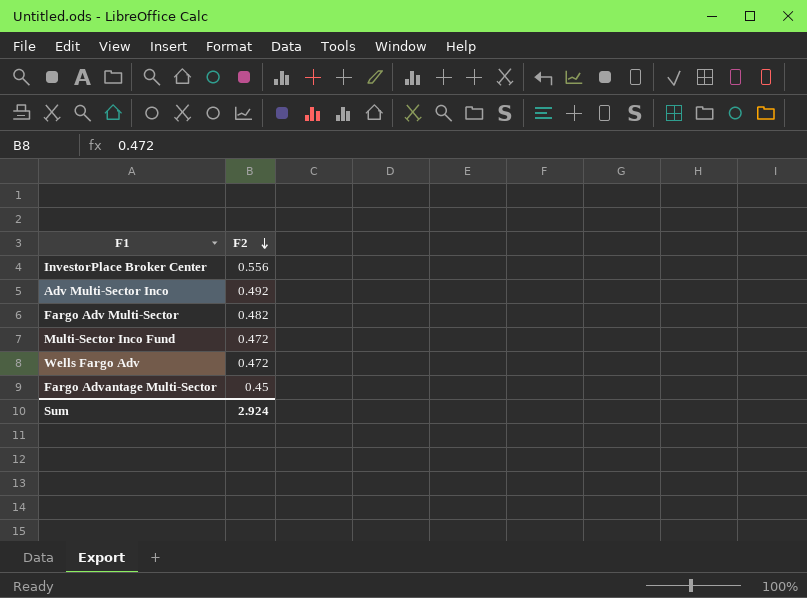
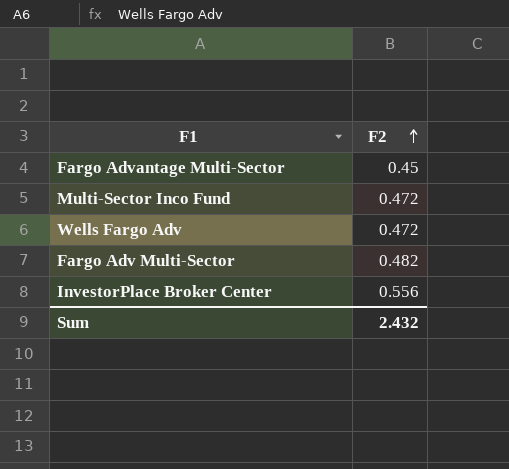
row order: F2 descending -> F2 ascending
row Adv Multi-Sector Inco: 0.492 -> none
Sum | F2: 2.924 -> 2.432

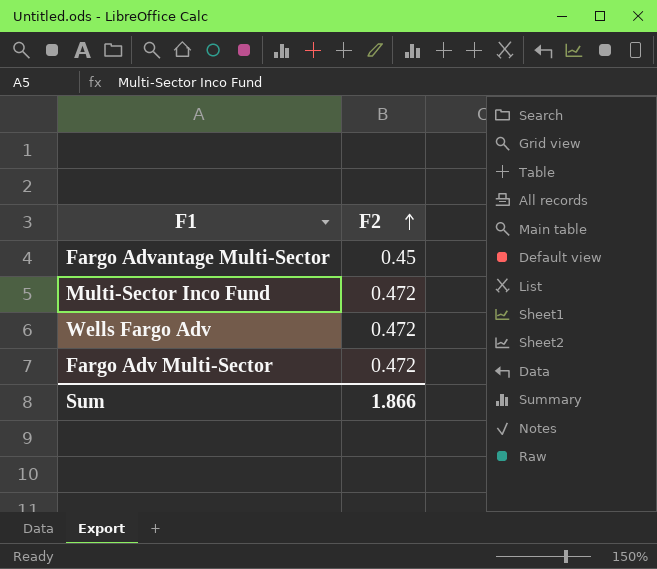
row InvestorPlace Broker Center: 0.556 -> none
Fargo Adv Multi-Sector | F2: 0.482 -> 0.472
Sum | F2: 2.432 -> 1.866

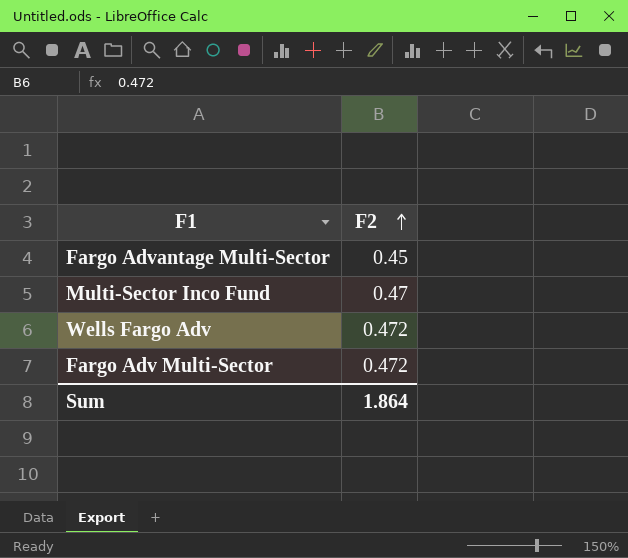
Multi-Sector Inco Fund | F2: 0.472 -> 0.47
Sum | F2: 1.866 -> 1.864

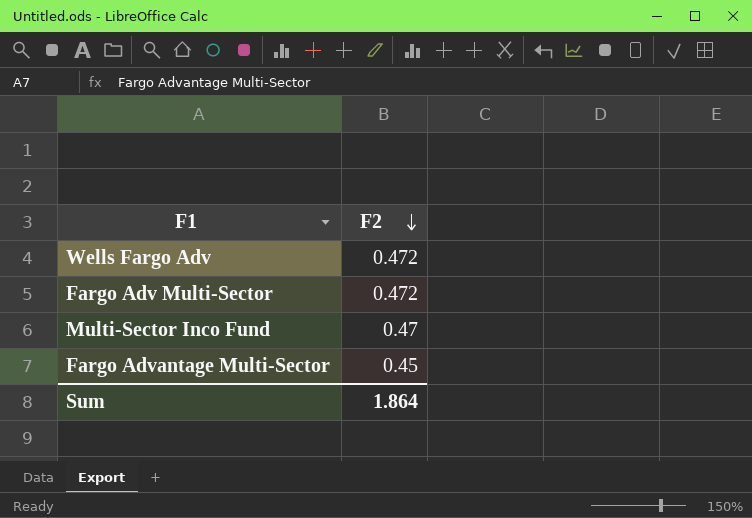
row order: F2 ascending -> F2 descending

